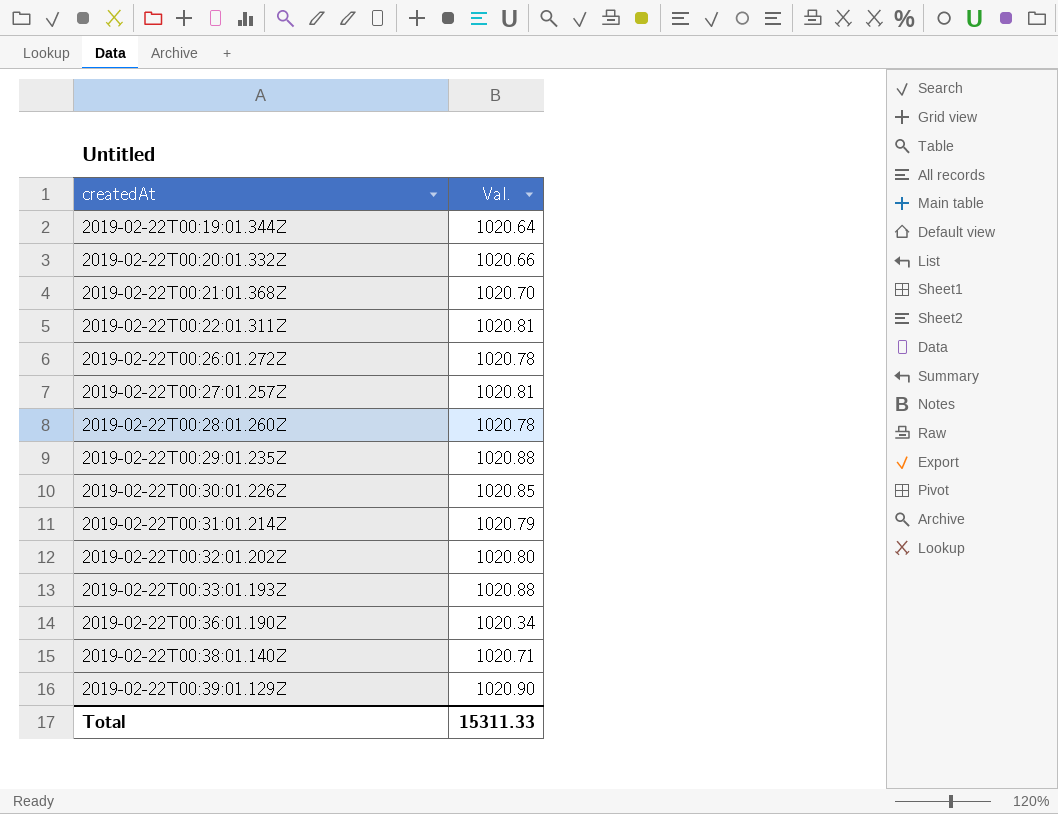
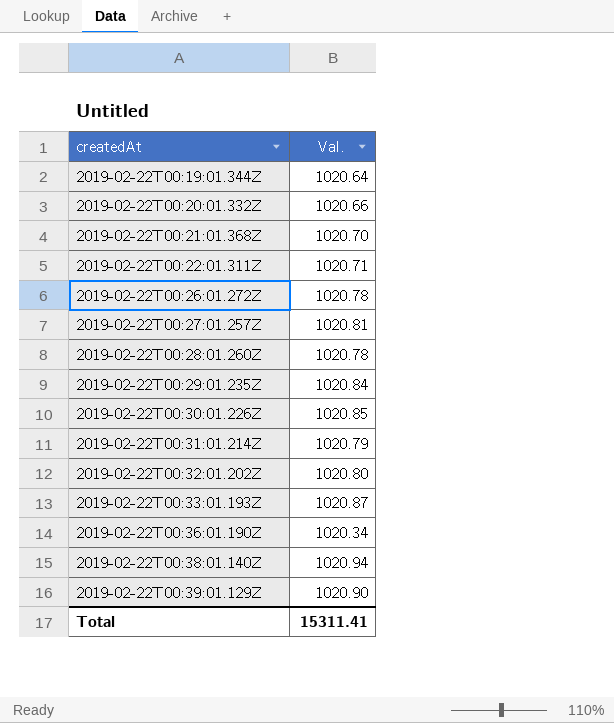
2019-02-22T00:22:01.311Z | Val.: 1020.81 -> 1020.71
2019-02-22T00:29:01.235Z | Val.: 1020.88 -> 1020.84
2019-02-22T00:33:01.193Z | Val.: 1020.88 -> 1020.87
2019-02-22T00:38:01.140Z | Val.: 1020.71 -> 1020.94
Total | Val.: 15311.33 -> 15311.41

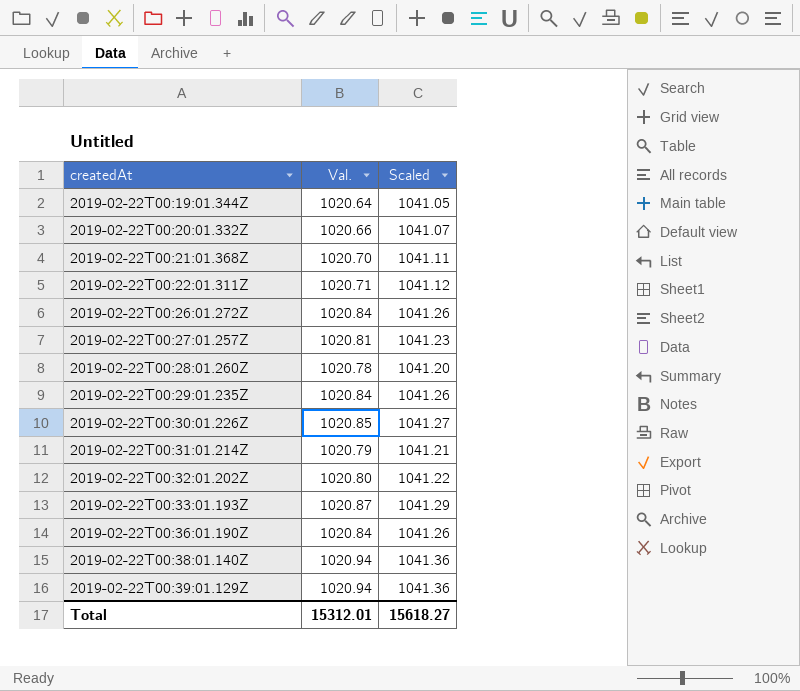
column Scaled | formula: none -> [Val.] * 1.02
2019-02-22T00:26:01.272Z | Val.: 1020.78 -> 1020.84
2019-02-22T00:36:01.190Z | Val.: 1020.34 -> 1020.84
2019-02-22T00:39:01.129Z | Val.: 1020.90 -> 1020.94
Total | Val.: 15311.41 -> 15312.01

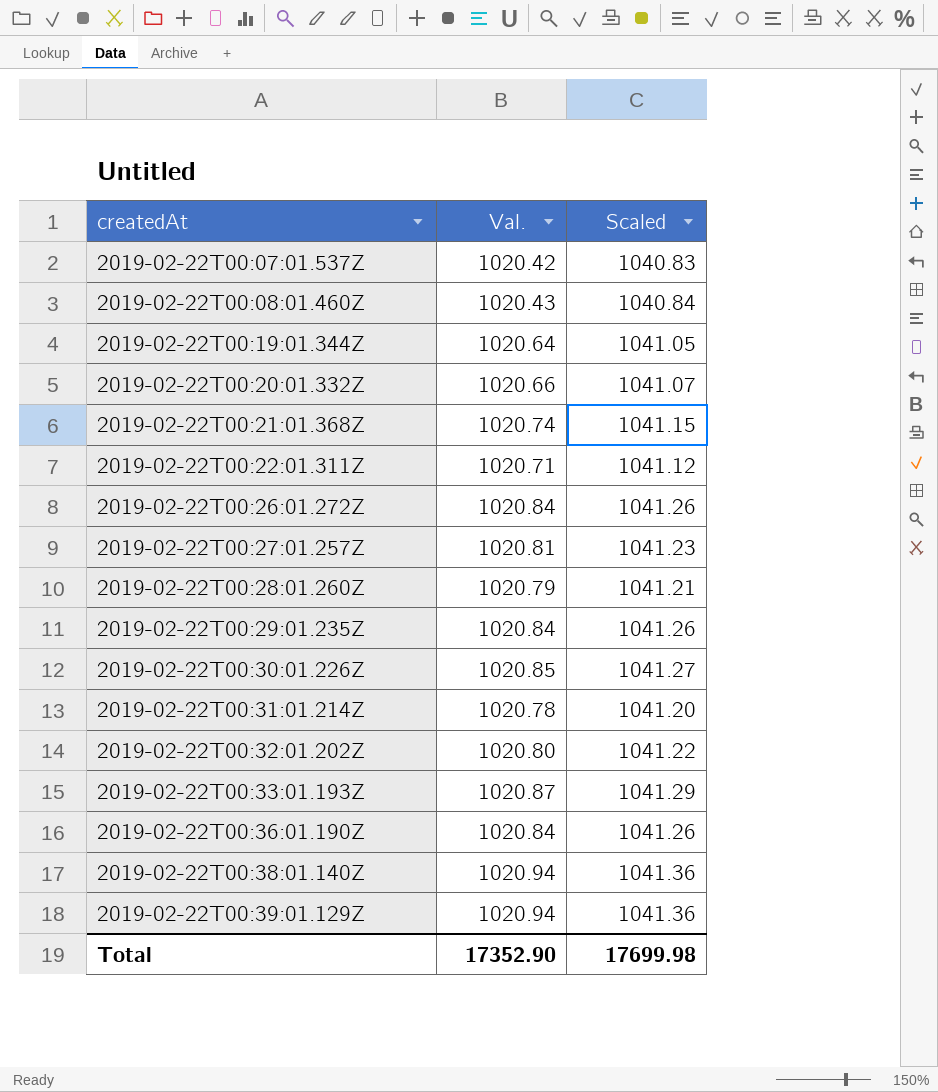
row 2019-02-22T00:07:01.537Z: none -> 1020.42 | 1040.83
row 2019-02-22T00:08:01.460Z: none -> 1020.43 | 1040.84
2019-02-22T00:21:01.368Z | Val.: 1020.70 -> 1020.74
2019-02-22T00:21:01.368Z | Scaled: 1041.11 -> 1041.15
2019-02-22T00:28:01.260Z | Val.: 1020.78 -> 1020.79
2019-02-22T00:28:01.260Z | Scaled: 1041.20 -> 1041.21
2019-02-22T00:31:01.214Z | Val.: 1020.79 -> 1020.78
2019-02-22T00:31:01.214Z | Scaled: 1041.21 -> 1041.20
Total | Val.: 15312.01 -> 17352.90
Total | Scaled: 15618.27 -> 17699.98

